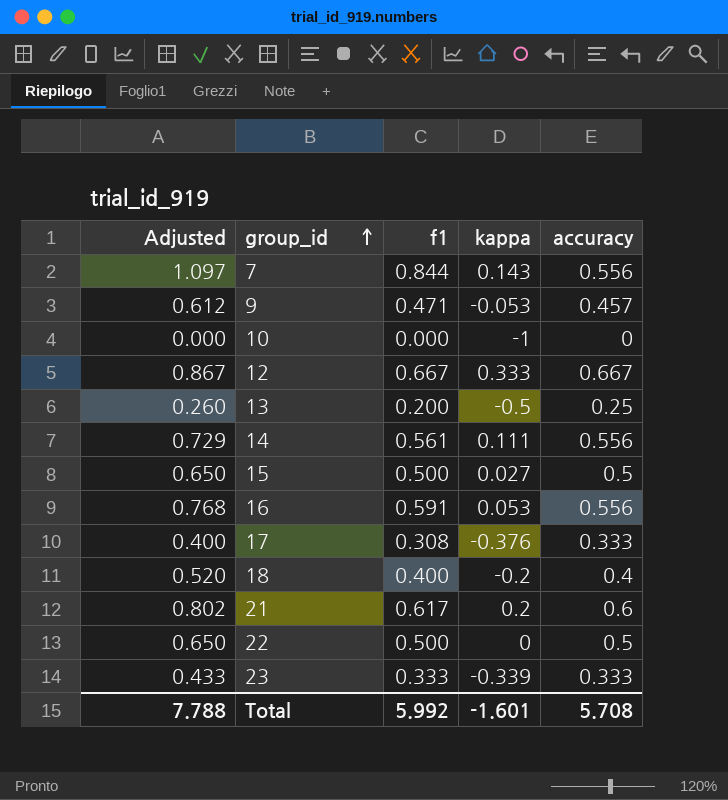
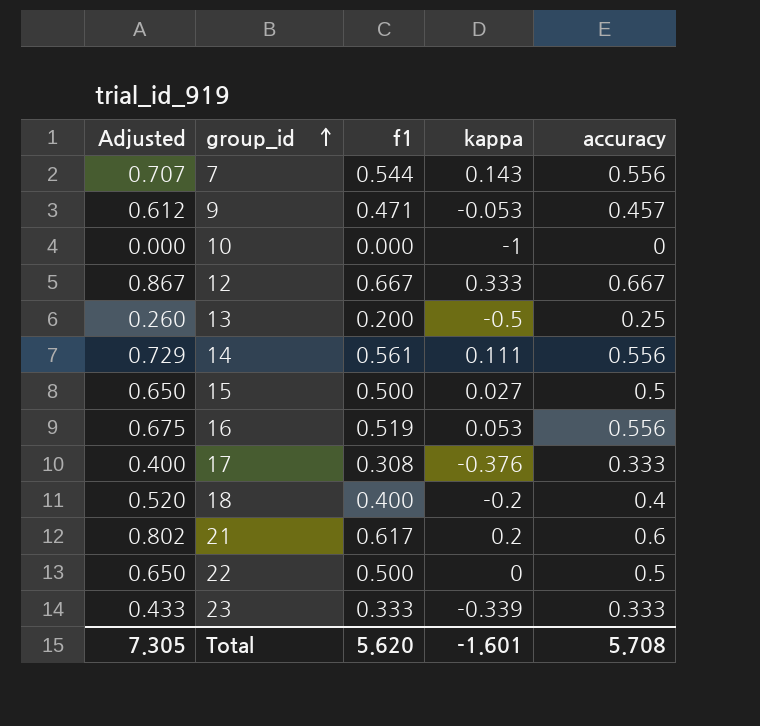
7 | Adjusted: 1.097 -> 0.707
7 | f1: 0.844 -> 0.544
16 | Adjusted: 0.768 -> 0.675
16 | f1: 0.591 -> 0.519
Total | Adjusted: 7.788 -> 7.305
Total | f1: 5.992 -> 5.620

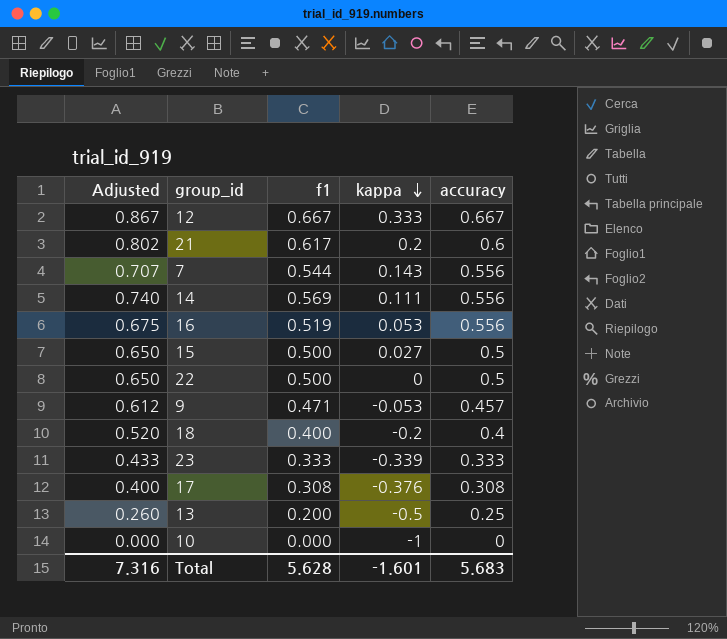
row order: group_id ascending -> kappa descending
14 | Adjusted: 0.729 -> 0.740
14 | f1: 0.561 -> 0.569
17 | accuracy: 0.333 -> 0.308
Total | Adjusted: 7.305 -> 7.316
Total | f1: 5.620 -> 5.628
Total | accuracy: 5.708 -> 5.683

